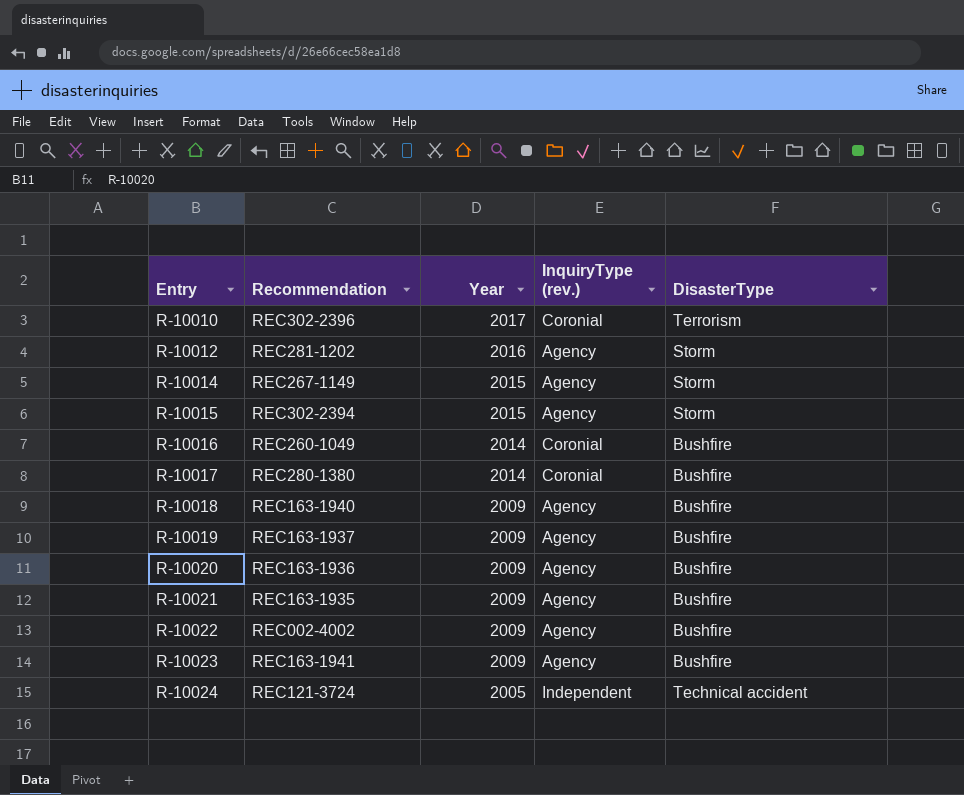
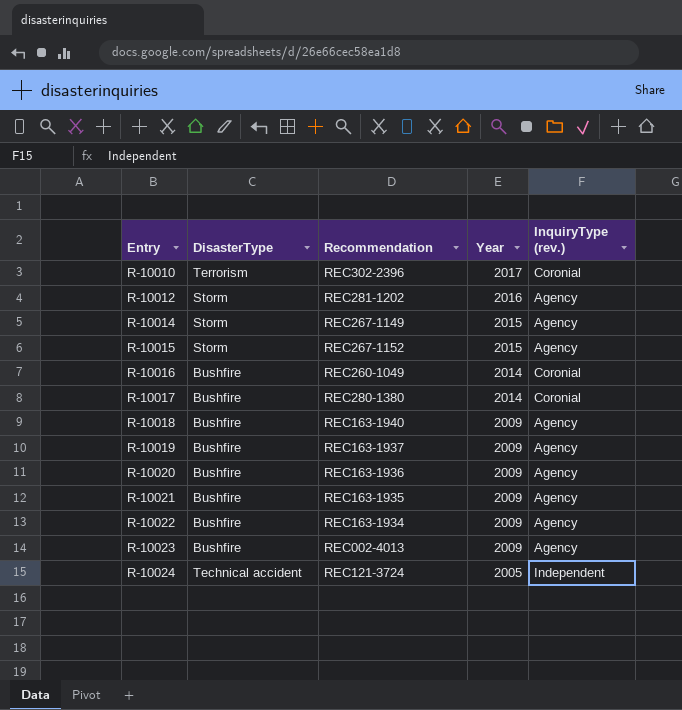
column DisasterType | position: 5 -> 2
R-10015 | Recommendation: REC302-2394 -> REC267-1152
R-10022 | Recommendation: REC002-4002 -> REC163-1934
R-10023 | Recommendation: REC163-1941 -> REC002-4013

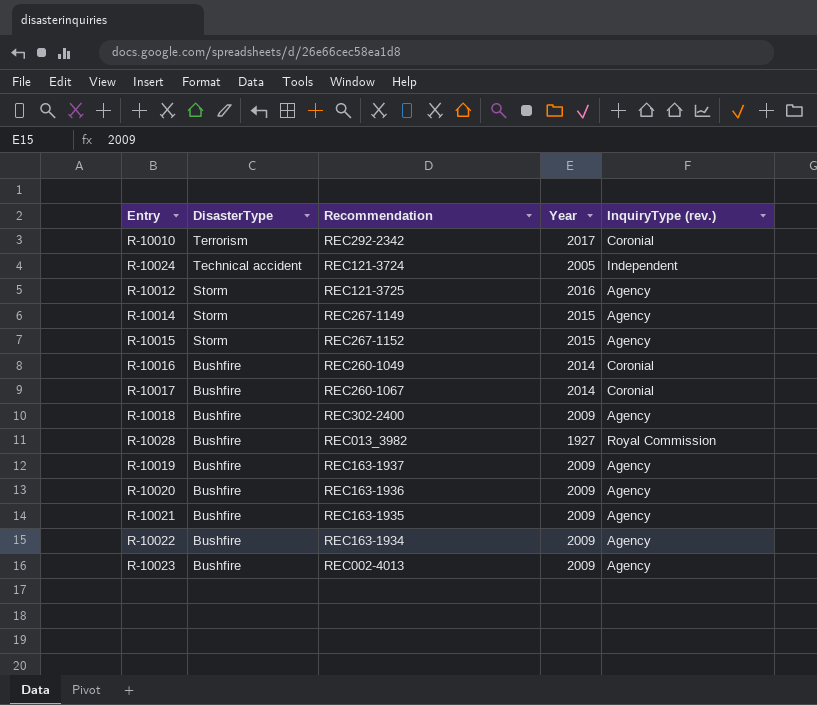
row order: Entry ascending -> DisasterType descending
R-10010 | Recommendation: REC302-2396 -> REC292-2342
R-10012 | Recommendation: REC281-1202 -> REC121-3725
R-10017 | Recommendation: REC280-1380 -> REC260-1067
R-10018 | Recommendation: REC163-1940 -> REC302-2400
row R-10028: none -> Bushfire | REC013_3982 | 1927 | Royal Commission

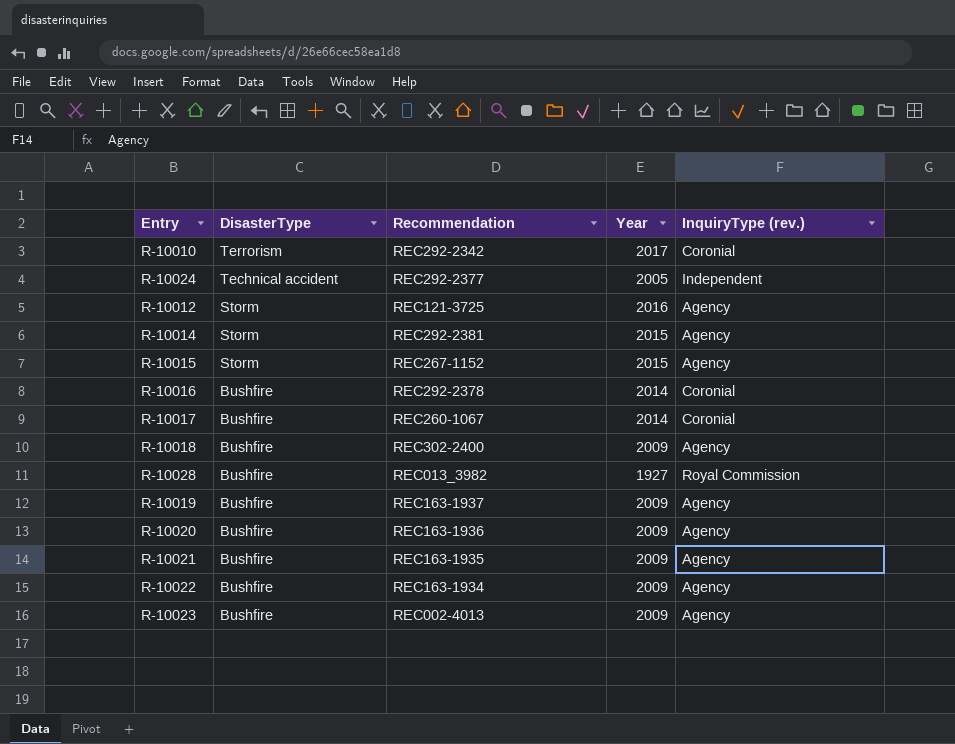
R-10024 | Recommendation: REC121-3724 -> REC292-2377
R-10014 | Recommendation: REC267-1149 -> REC292-2381
R-10016 | Recommendation: REC260-1049 -> REC292-2378

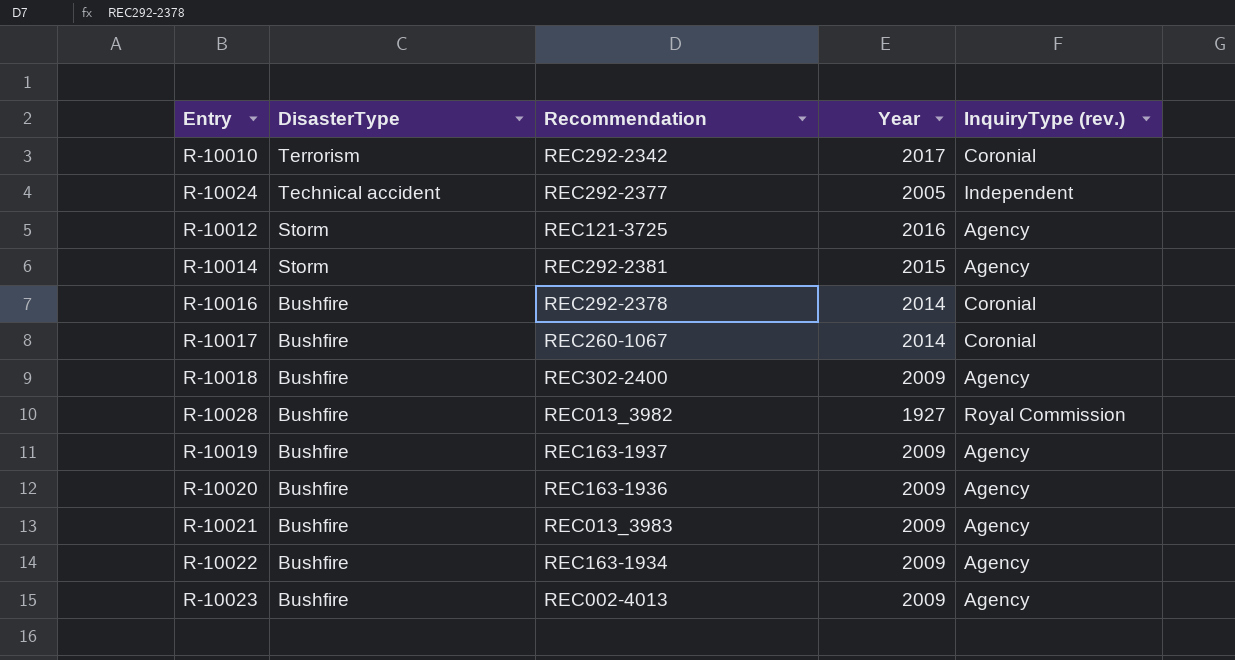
row R-10015: Storm | REC267-1152 | 2015 | Agency -> none
R-10021 | Recommendation: REC163-1935 -> REC013_3983

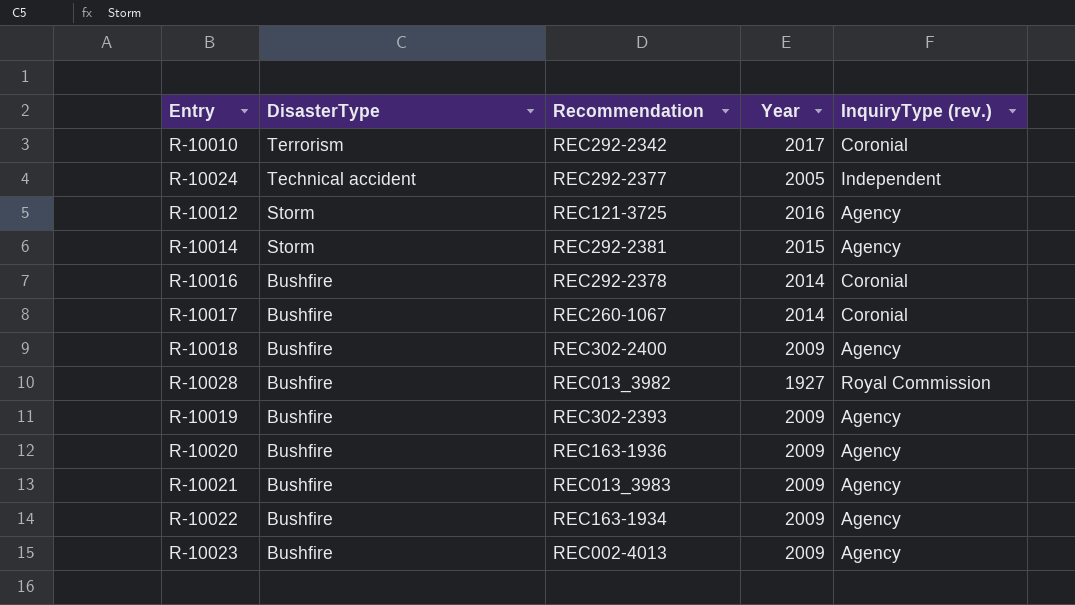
R-10019 | Recommendation: REC163-1937 -> REC302-2393

